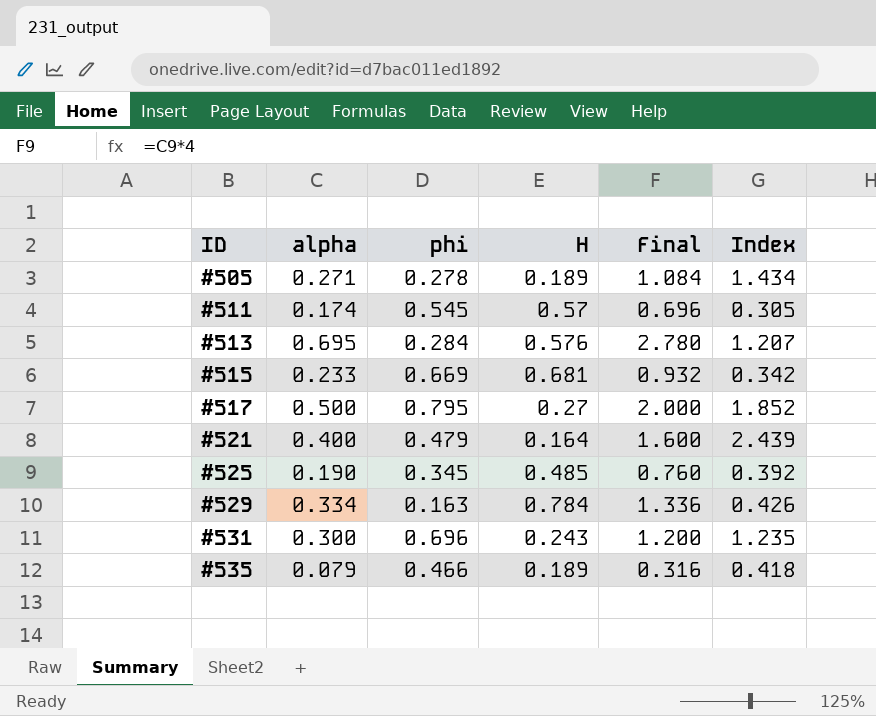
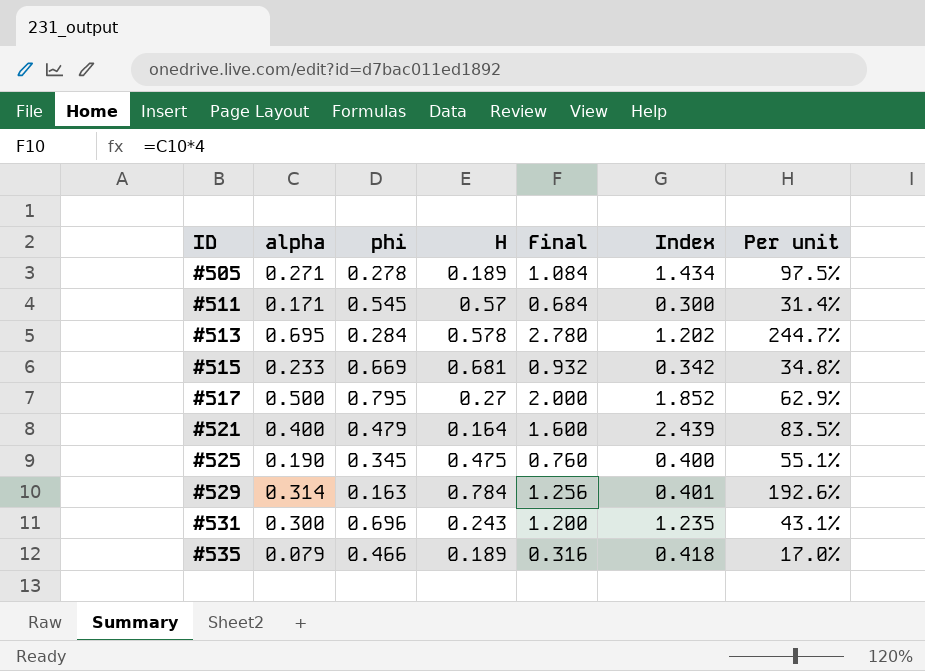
column Per unit | formula: none -> [alpha] / [phi]
#511 | alpha: 0.174 -> 0.171
#511 | Final: 0.696 -> 0.684
#511 | Index: 0.305 -> 0.300
#513 | H: 0.576 -> 0.578
#513 | Index: 1.207 -> 1.202
#525 | H: 0.485 -> 0.475
#525 | Index: 0.392 -> 0.400
#529 | alpha: 0.334 -> 0.314
#529 | Final: 1.336 -> 1.256
#529 | Index: 0.426 -> 0.401

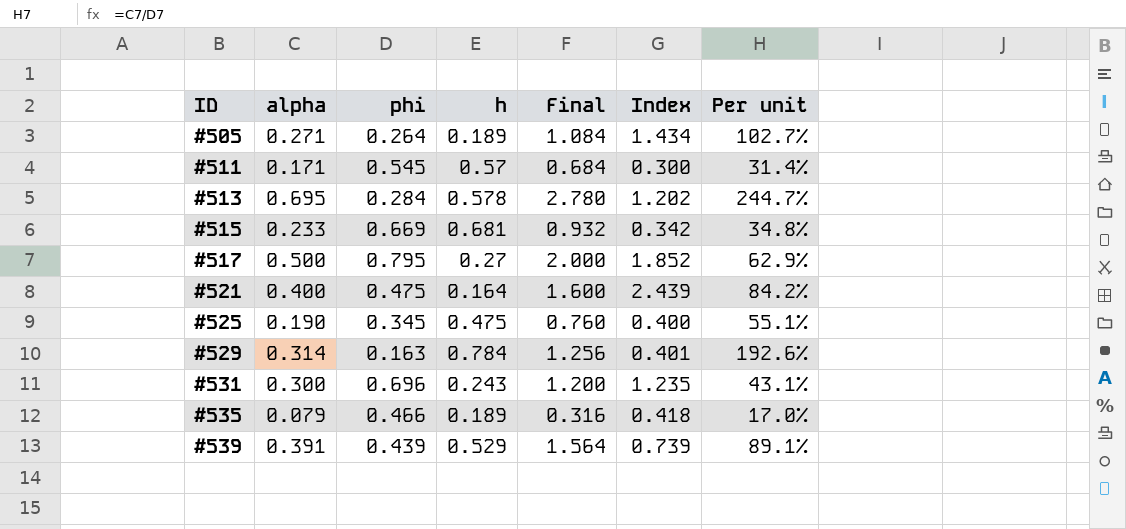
column name: H -> h
#505 | phi: 0.278 -> 0.264
#505 | Per unit: 97.5% -> 102.7%
#521 | phi: 0.479 -> 0.475
#521 | Per unit: 83.5% -> 84.2%
row #539: none -> 0.391 | 0.439 | 0.529 | 1.564 | 0.739 | 89.1%

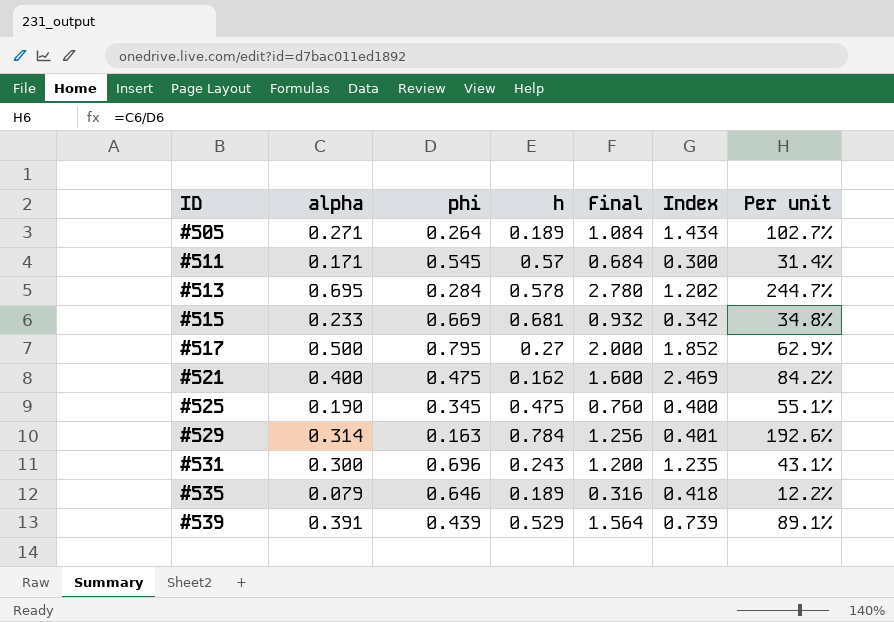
#521 | h: 0.164 -> 0.162
#521 | Index: 2.439 -> 2.469
#535 | phi: 0.466 -> 0.646
#535 | Per unit: 17.0% -> 12.2%

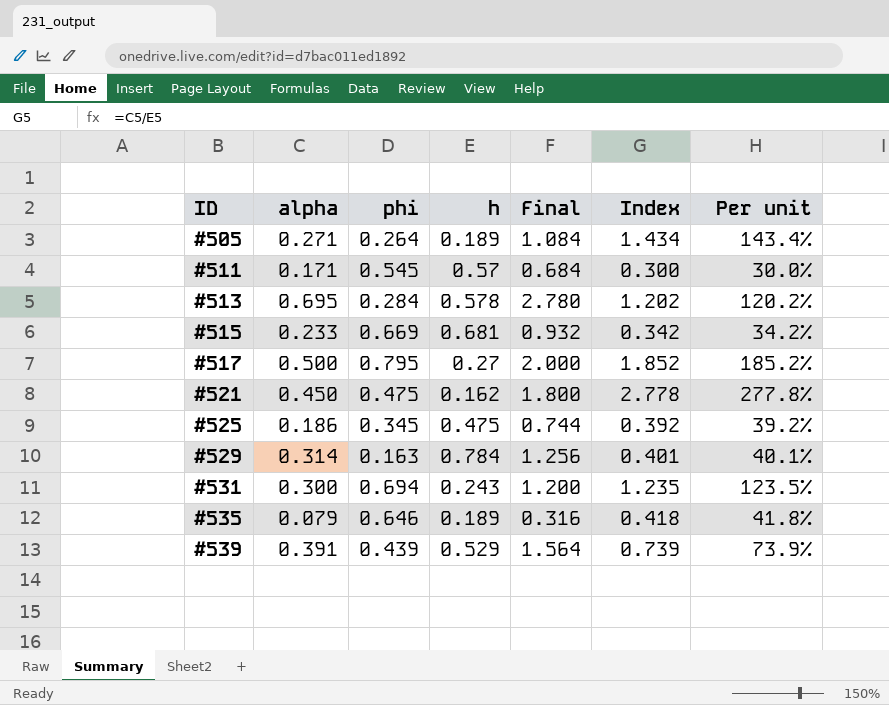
column Per unit | formula: [alpha] / [phi] -> [alpha] / [h]
#521 | alpha: 0.400 -> 0.450
#521 | Final: 1.600 -> 1.800
#521 | Index: 2.469 -> 2.778
#525 | alpha: 0.190 -> 0.186
#525 | Final: 0.760 -> 0.744
#525 | Index: 0.400 -> 0.392
#531 | phi: 0.696 -> 0.694

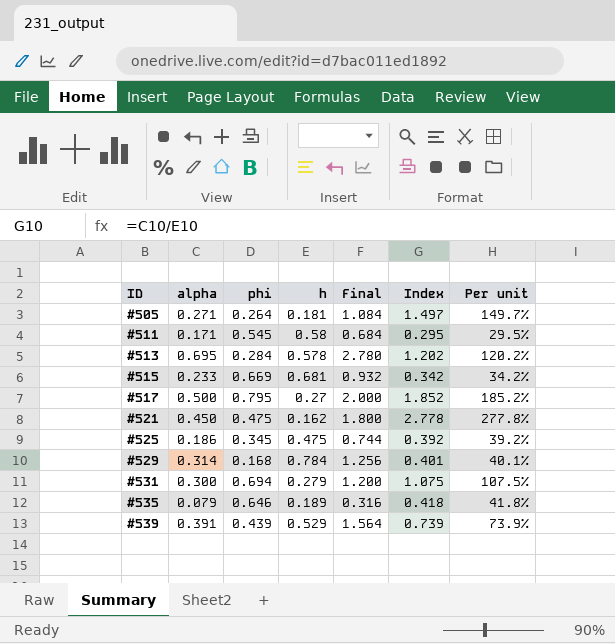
#505 | h: 0.189 -> 0.181
#505 | Index: 1.434 -> 1.497
#505 | Per unit: 143.4% -> 149.7%
#511 | h: 0.57 -> 0.58
#511 | Index: 0.300 -> 0.295
#511 | Per unit: 30.0% -> 29.5%
#529 | phi: 0.163 -> 0.168
#531 | h: 0.243 -> 0.279
#531 | Index: 1.235 -> 1.075
#531 | Per unit: 123.5% -> 107.5%

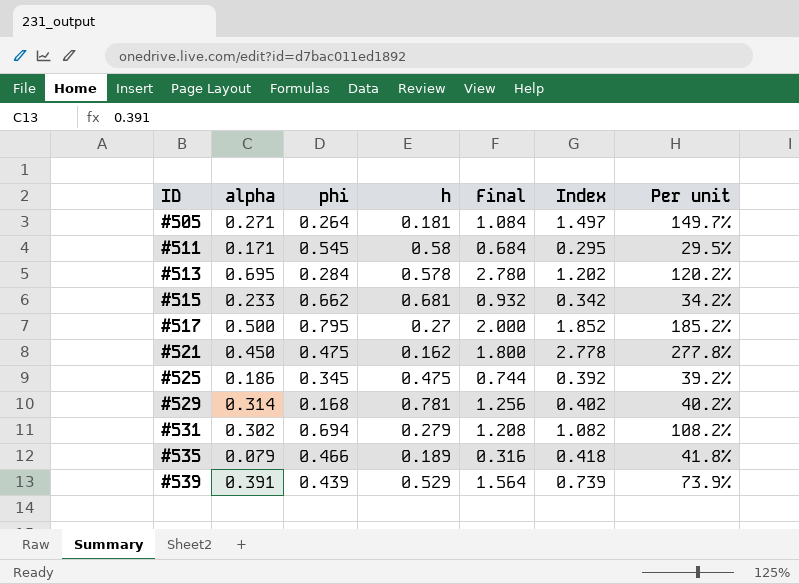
#515 | phi: 0.669 -> 0.662
#529 | h: 0.784 -> 0.781
#529 | Index: 0.401 -> 0.402
#529 | Per unit: 40.1% -> 40.2%
#531 | alpha: 0.300 -> 0.302
#531 | Final: 1.200 -> 1.208
#531 | Index: 1.075 -> 1.082
#531 | Per unit: 107.5% -> 108.2%
#535 | phi: 0.646 -> 0.466

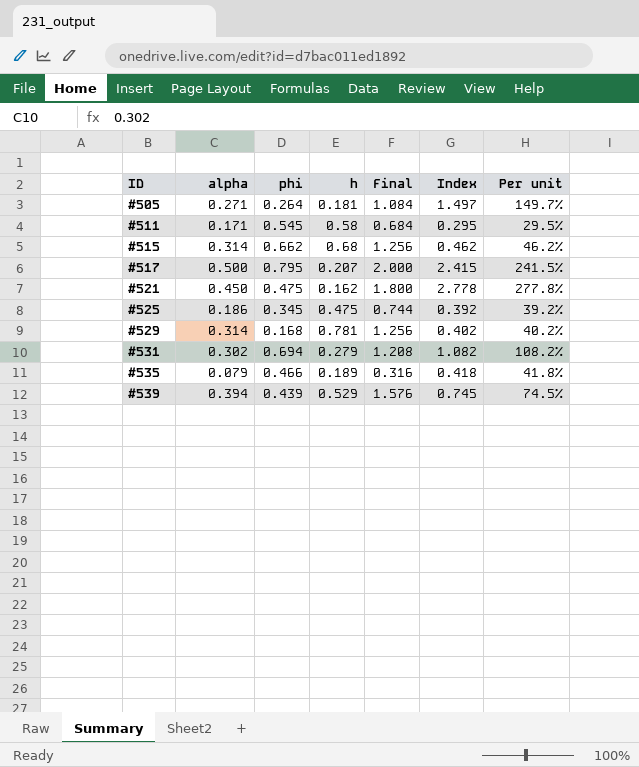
row #513: 0.695 | 0.284 | 0.578 | 2.780 | 1.202 | 120.2% -> none
#515 | alpha: 0.233 -> 0.314
#515 | h: 0.681 -> 0.68
#515 | Final: 0.932 -> 1.256
#515 | Index: 0.342 -> 0.462
#515 | Per unit: 34.2% -> 46.2%
#517 | h: 0.27 -> 0.207
#517 | Index: 1.852 -> 2.415
#517 | Per unit: 185.2% -> 241.5%
#539 | alpha: 0.391 -> 0.394
#539 | Final: 1.564 -> 1.576
#539 | Index: 0.739 -> 0.745
#539 | Per unit: 73.9% -> 74.5%

